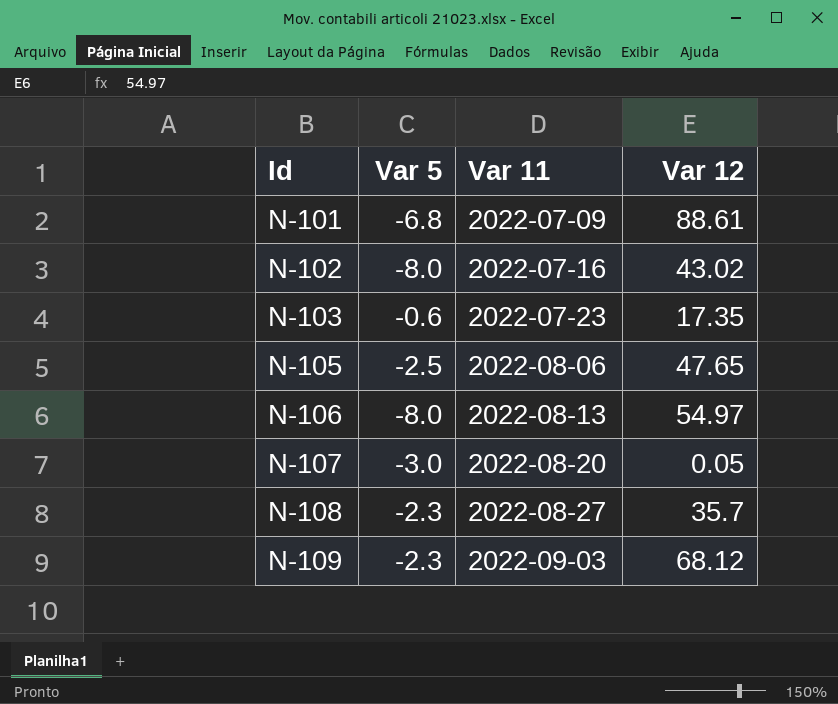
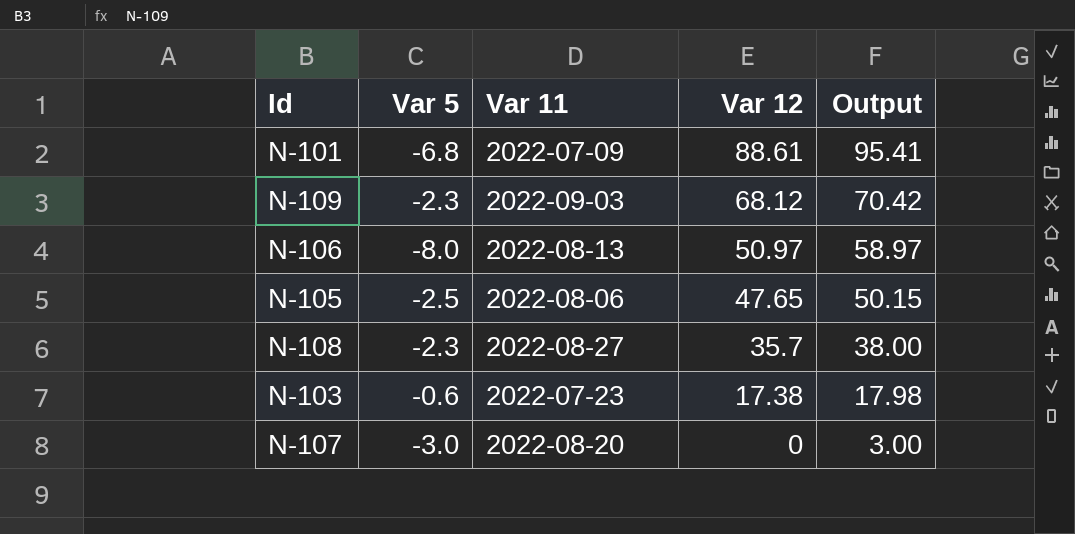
row order: Id ascending -> Var 12 descending
column Output | formula: none -> [Var 12] - [Var 5]
row N-102: -8.0 | 2022-07-16 | 43.02 -> none
N-106 | Var 12: 54.97 -> 50.97
N-103 | Var 12: 17.35 -> 17.38
N-107 | Var 12: 0.05 -> 0

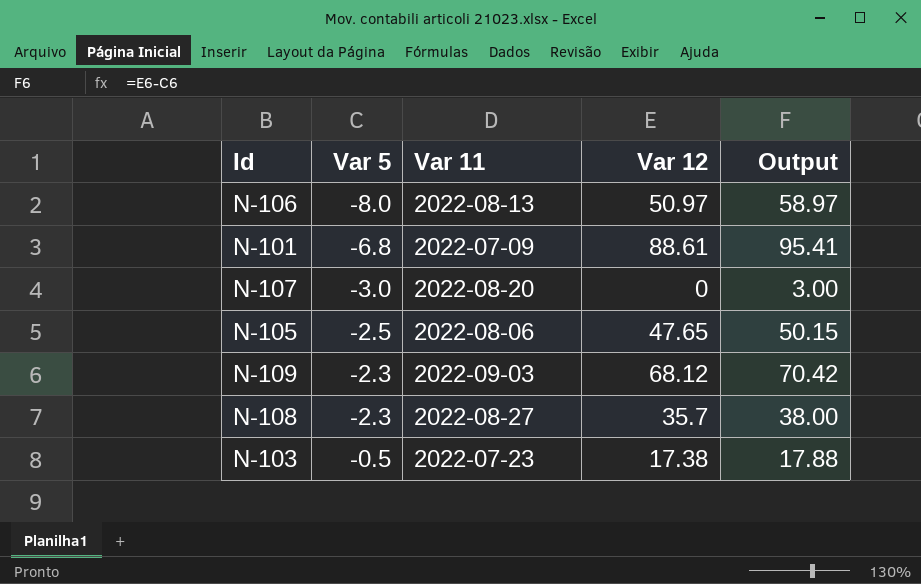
row order: Var 12 descending -> Var 5 ascending
N-103 | Var 5: -0.6 -> -0.5
N-103 | Output: 17.98 -> 17.88

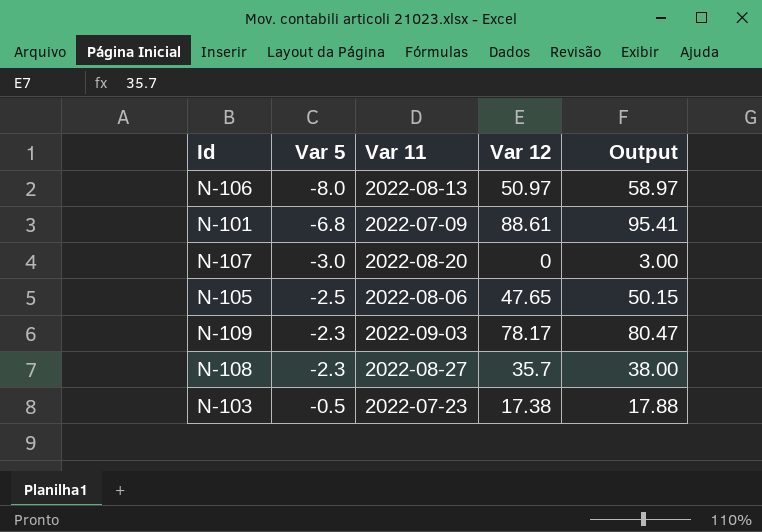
N-109 | Var 12: 68.12 -> 78.17
N-109 | Output: 70.42 -> 80.47

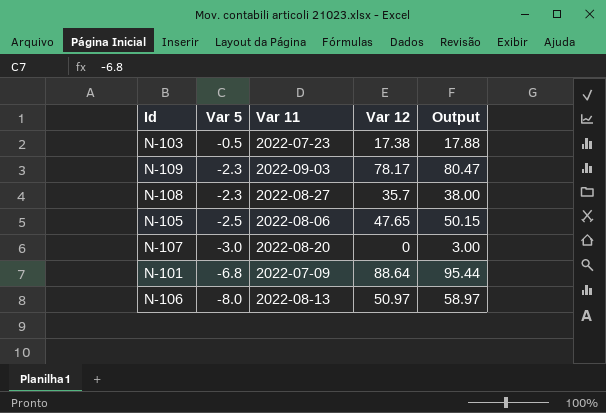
row order: Var 5 ascending -> Var 5 descending
N-101 | Var 12: 88.61 -> 88.64
N-101 | Output: 95.41 -> 95.44

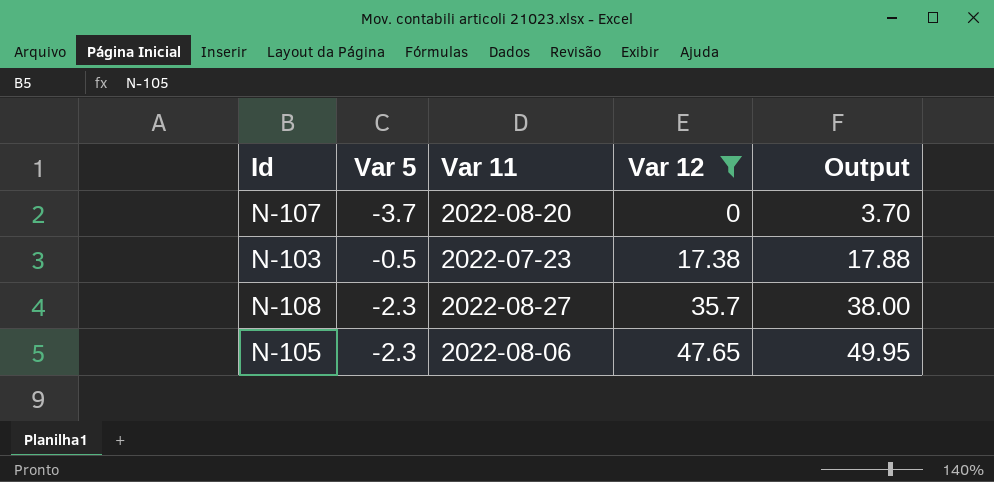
filter: none -> Var 12 <= 47.65
row order: Var 5 descending -> Var 12 ascending
N-107 | Var 5: -3.0 -> -3.7
N-107 | Output: 3.00 -> 3.70
N-105 | Var 5: -2.5 -> -2.3
N-105 | Output: 50.15 -> 49.95

